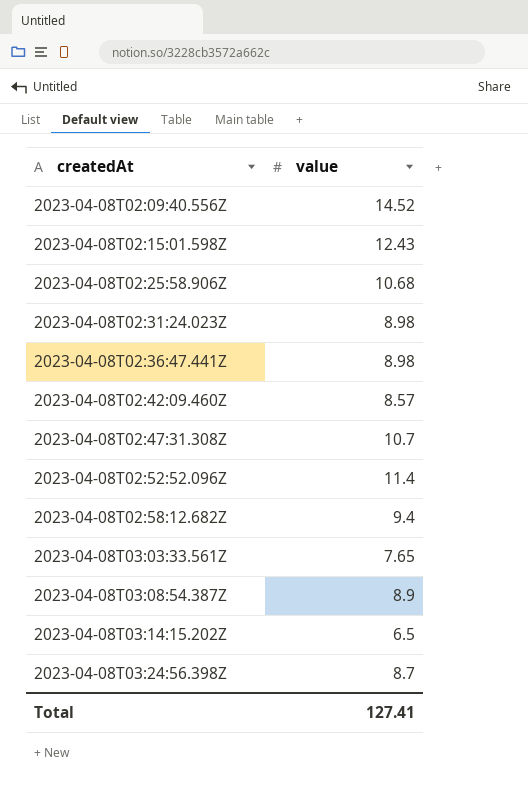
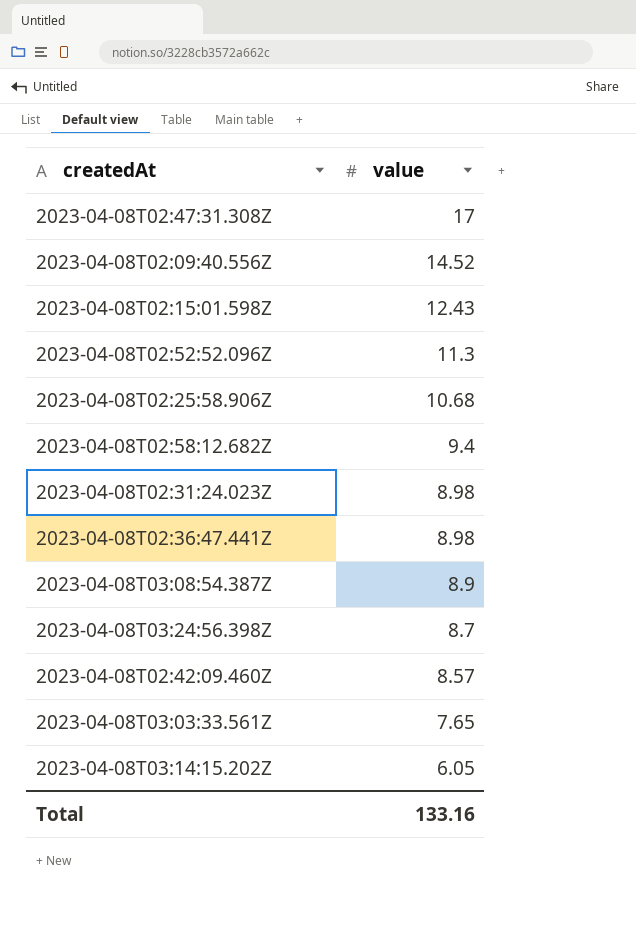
row order: createdAt ascending -> value descending
2023-04-08T02:47:31.308Z | value: 10.7 -> 17
2023-04-08T02:52:52.096Z | value: 11.4 -> 11.3
2023-04-08T03:14:15.202Z | value: 6.5 -> 6.05
Total | value: 127.41 -> 133.16

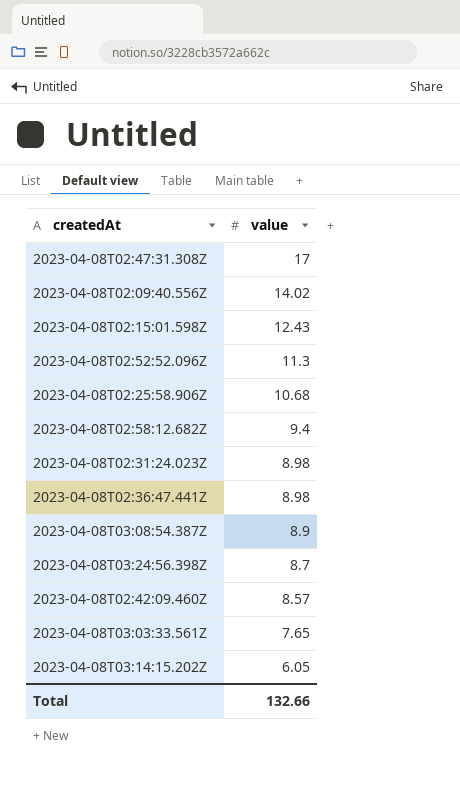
2023-04-08T02:09:40.556Z | value: 14.52 -> 14.02
Total | value: 133.16 -> 132.66

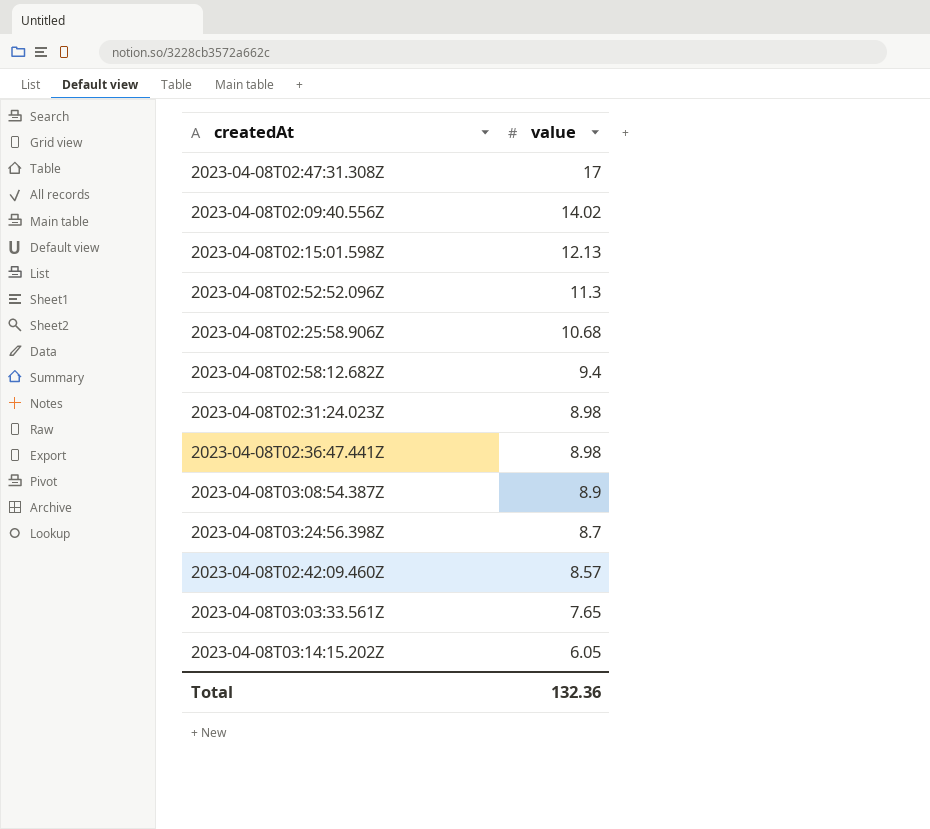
2023-04-08T02:15:01.598Z | value: 12.43 -> 12.13
Total | value: 132.66 -> 132.36

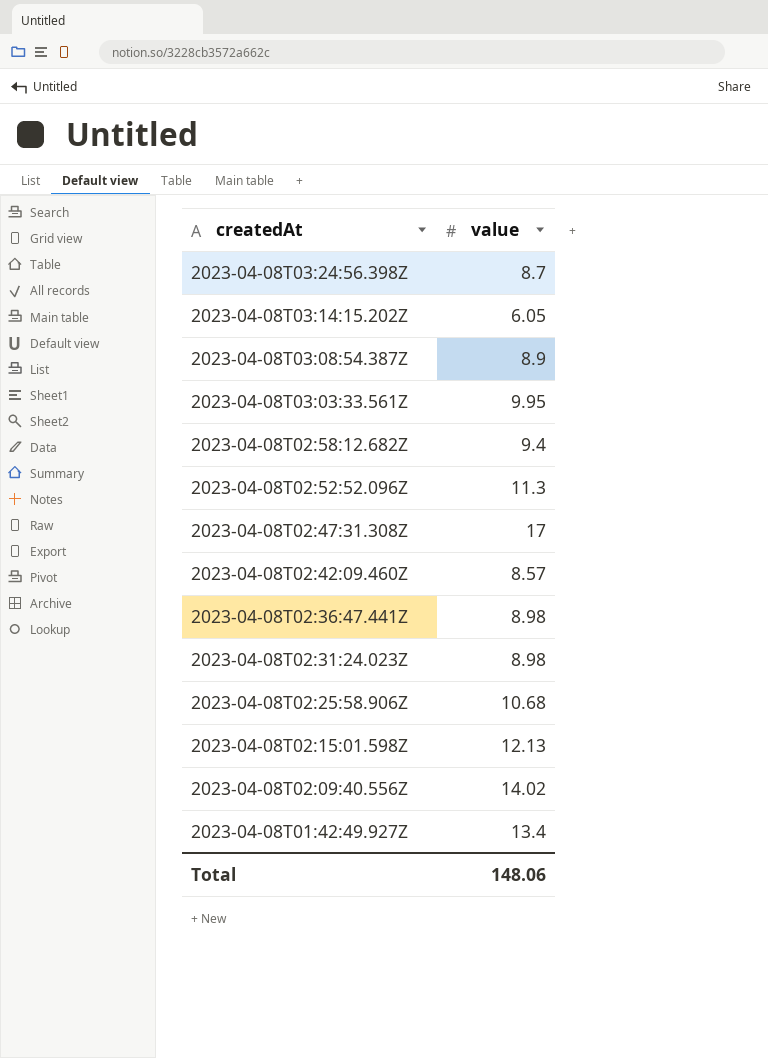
row order: value descending -> createdAt descending
2023-04-08T03:03:33.561Z | value: 7.65 -> 9.95
row 2023-04-08T01:42:49.927Z: none -> 13.4
Total | value: 132.36 -> 148.06

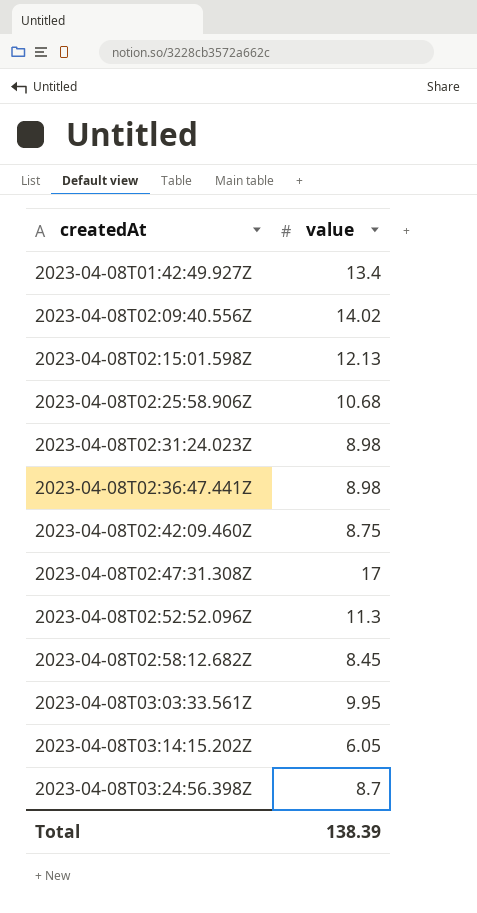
row order: createdAt descending -> createdAt ascending
row 2023-04-08T03:08:54.387Z: 8.9 -> none
2023-04-08T02:42:09.460Z | value: 8.57 -> 8.75
2023-04-08T02:58:12.682Z | value: 9.4 -> 8.45
Total | value: 148.06 -> 138.39

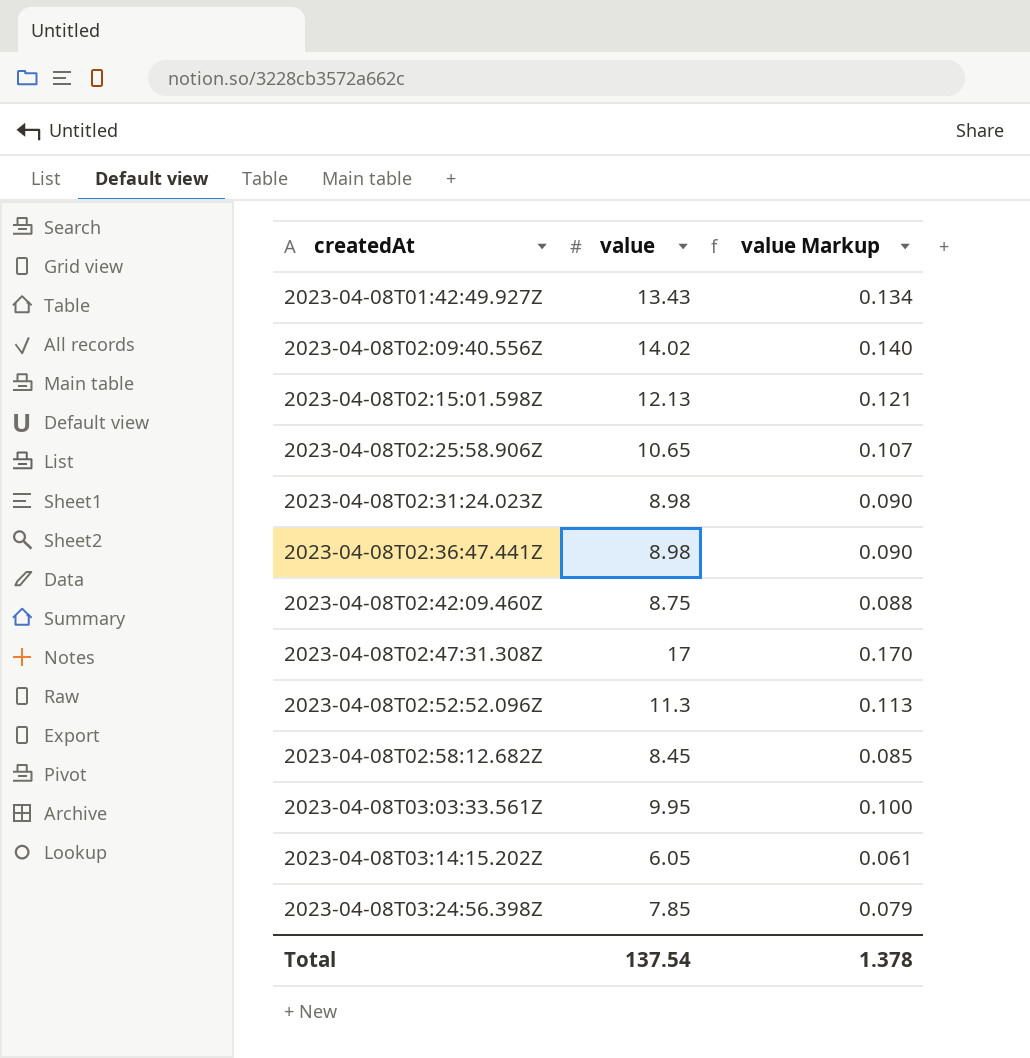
column value Markup | formula: none -> [value] * 0.01
2023-04-08T01:42:49.927Z | value: 13.4 -> 13.43
2023-04-08T02:25:58.906Z | value: 10.68 -> 10.65
2023-04-08T03:24:56.398Z | value: 8.7 -> 7.85
Total | value: 138.39 -> 137.54

